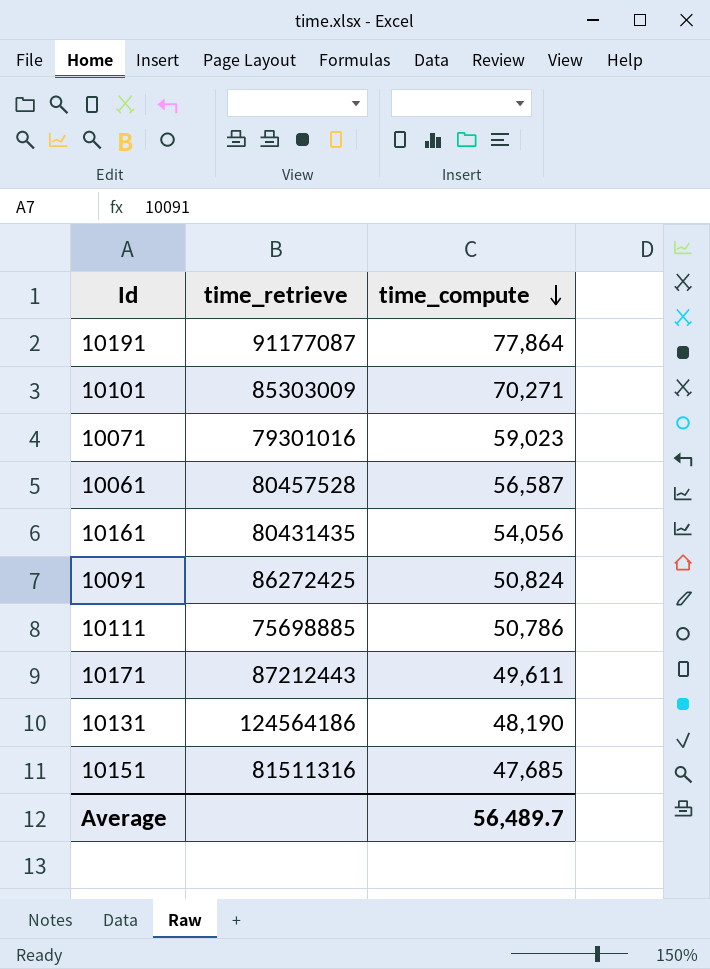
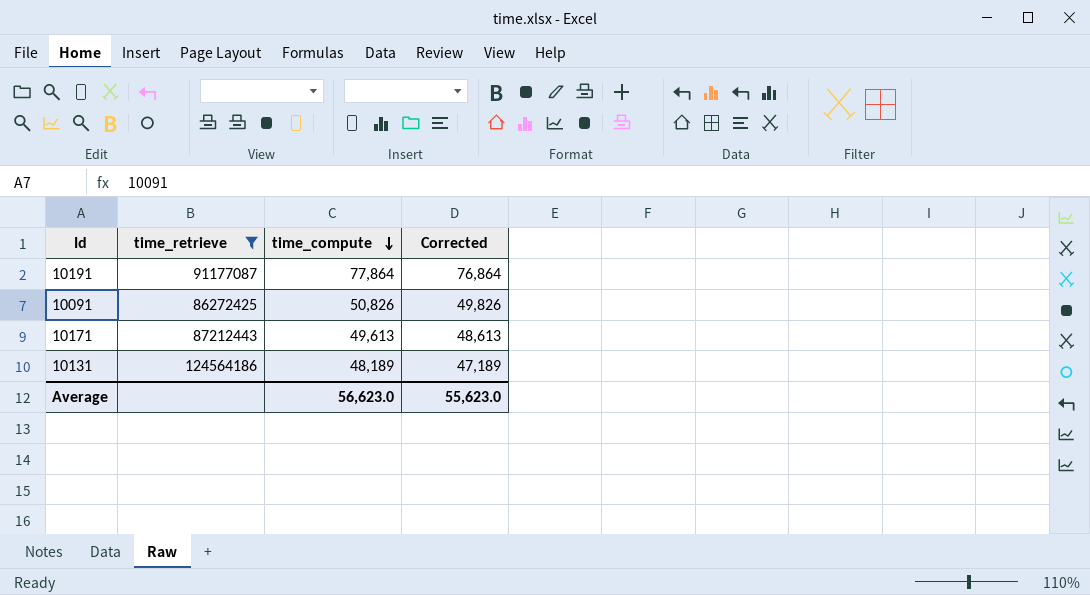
filter: none -> time_retrieve >= 86272425
column Corrected | formula: none -> [time_compute] - 1000
10091 | time_compute: 50,824 -> 50,826
10171 | time_compute: 49,611 -> 49,613
10131 | time_compute: 48,190 -> 48,189
Average | time_compute: 56,489.7 -> 56,623.0

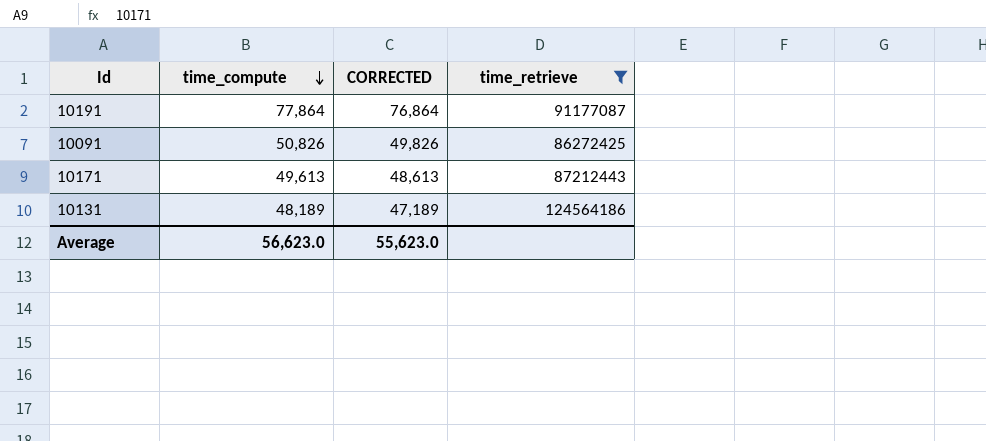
column name: Corrected -> CORRECTED
column time_retrieve | position: 2 -> 4

